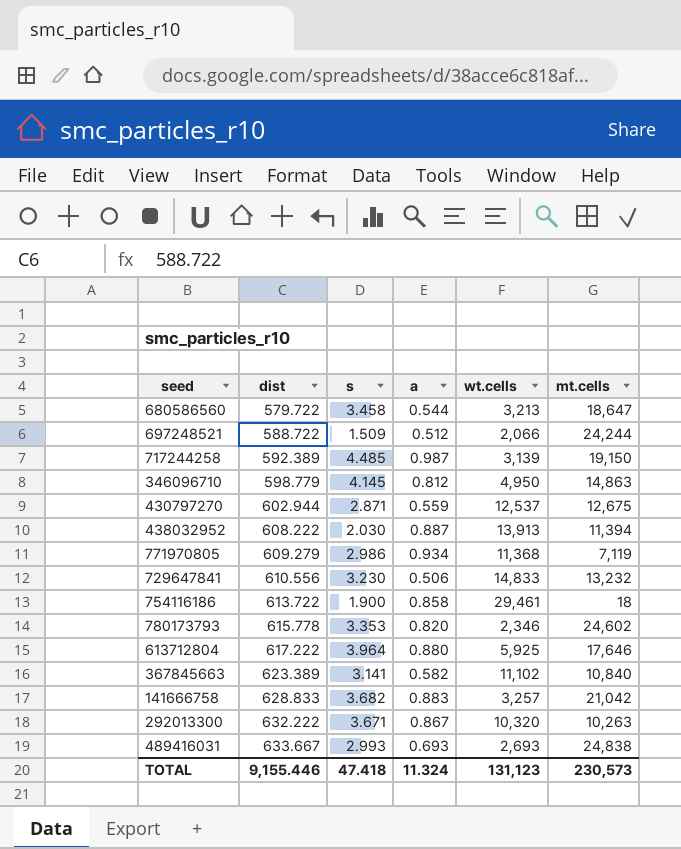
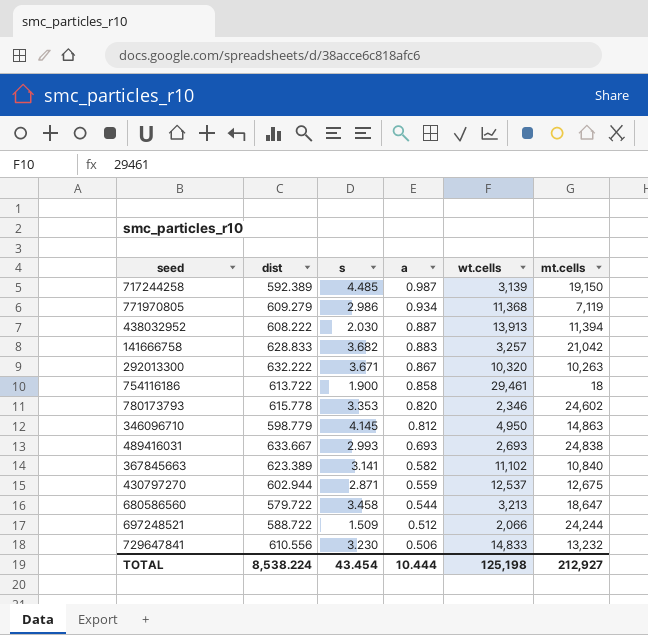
row order: dist ascending -> a descending
row 613712804: 617.222 | 3.964 | 0.880 | 5,925 | 17,646 -> none
TOTAL | dist: 9,155.446 -> 8,538.224
TOTAL | s: 47.418 -> 43.454
TOTAL | a: 11.324 -> 10.444
TOTAL | wt.cells: 131,123 -> 125,198
TOTAL | mt.cells: 230,573 -> 212,927

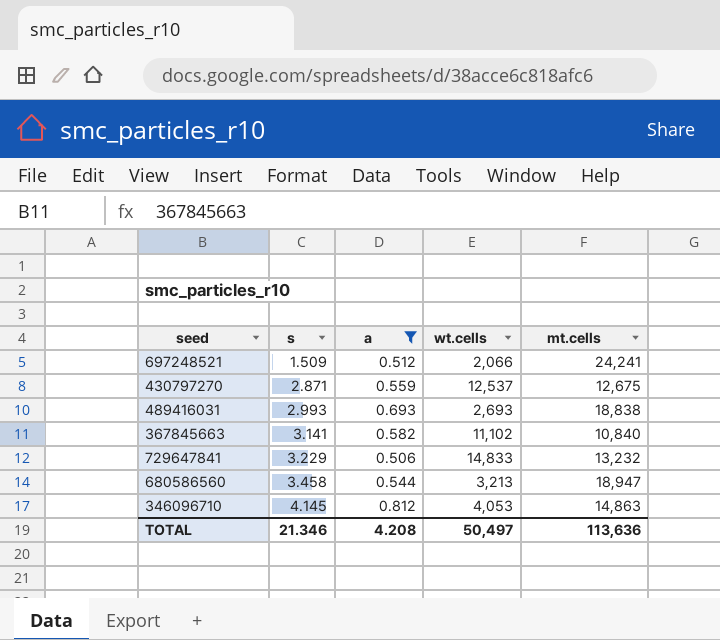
filter: none -> a <= 0.812
row order: a descending -> s ascending
column dist | position: 2 -> none
697248521 | mt.cells: 24,244 -> 24,241
489416031 | mt.cells: 24,838 -> 18,838
729647841 | s: 3.230 -> 3.229
680586560 | mt.cells: 18,647 -> 18,947
346096710 | wt.cells: 4,950 -> 4,053
TOTAL | s: 43.454 -> 21.346
TOTAL | a: 10.444 -> 4.208
TOTAL | wt.cells: 125,198 -> 50,497
TOTAL | mt.cells: 212,927 -> 113,636

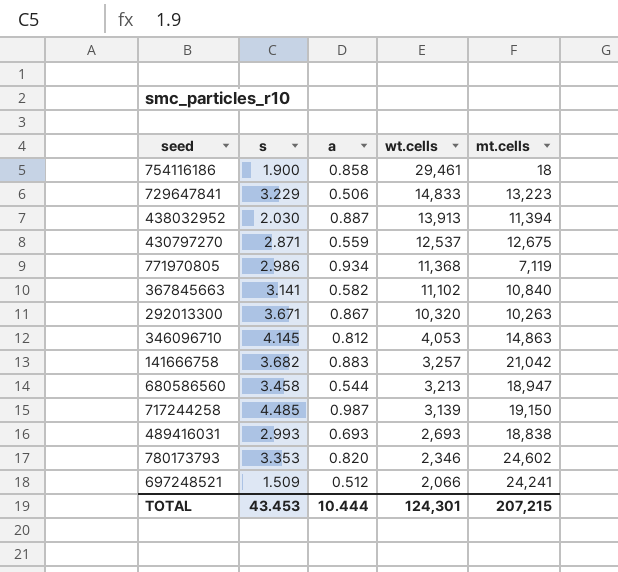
filter: a <= 0.812 -> none
row order: s ascending -> wt.cells descending
729647841 | mt.cells: 13,232 -> 13,223
TOTAL | s: 21.346 -> 43.453
TOTAL | a: 4.208 -> 10.444
TOTAL | wt.cells: 50,497 -> 124,301
TOTAL | mt.cells: 113,636 -> 207,215

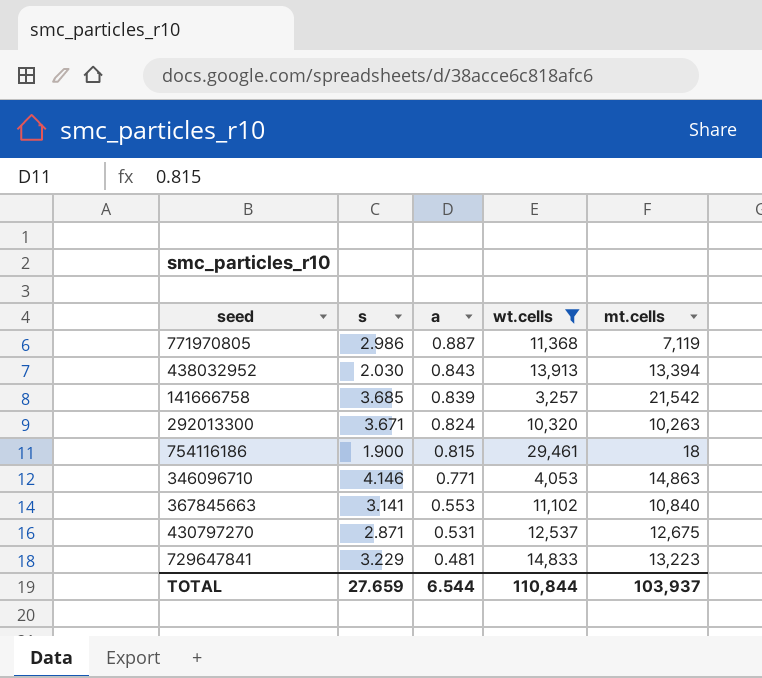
filter: none -> wt.cells >= 3,257
row order: wt.cells descending -> a descending
771970805 | a: 0.934 -> 0.887
438032952 | a: 0.887 -> 0.843
438032952 | mt.cells: 11,394 -> 13,394
141666758 | s: 3.682 -> 3.685
141666758 | a: 0.883 -> 0.839
141666758 | mt.cells: 21,042 -> 21,542
292013300 | a: 0.867 -> 0.824
754116186 | a: 0.858 -> 0.815
346096710 | s: 4.145 -> 4.146
346096710 | a: 0.812 -> 0.771
367845663 | a: 0.582 -> 0.553
430797270 | a: 0.559 -> 0.531
729647841 | a: 0.506 -> 0.481
TOTAL | s: 43.453 -> 27.659
TOTAL | a: 10.444 -> 6.544
TOTAL | wt.cells: 124,301 -> 110,844
TOTAL | mt.cells: 207,215 -> 103,937

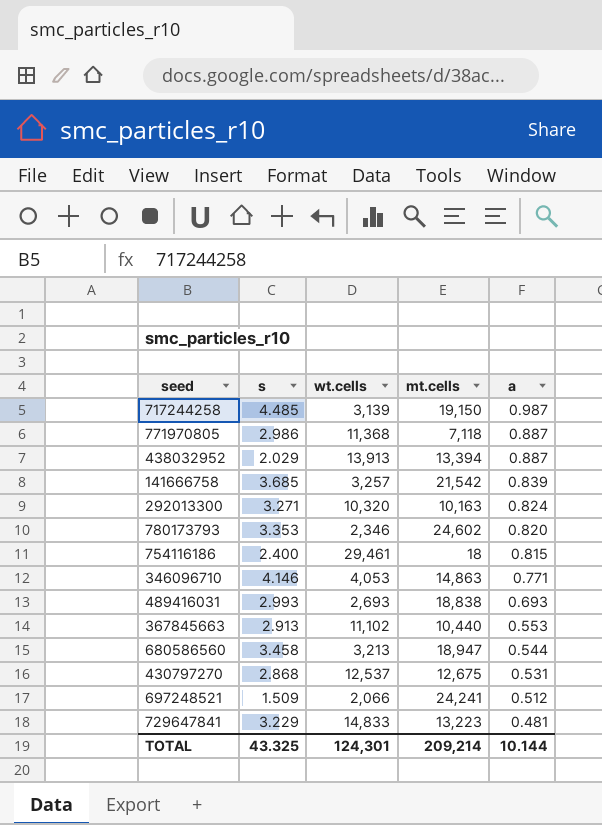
filter: wt.cells >= 3,257 -> none
column a | position: 3 -> 5
771970805 | mt.cells: 7,119 -> 7,118
438032952 | s: 2.030 -> 2.029
438032952 | a: 0.843 -> 0.887
292013300 | s: 3.671 -> 3.271
292013300 | mt.cells: 10,263 -> 10,163
754116186 | s: 1.900 -> 2.400
367845663 | s: 3.141 -> 2.913
367845663 | mt.cells: 10,840 -> 10,440
430797270 | s: 2.871 -> 2.868
TOTAL | s: 27.659 -> 43.325
TOTAL | wt.cells: 110,844 -> 124,301
TOTAL | mt.cells: 103,937 -> 209,214
TOTAL | a: 6.544 -> 10.144

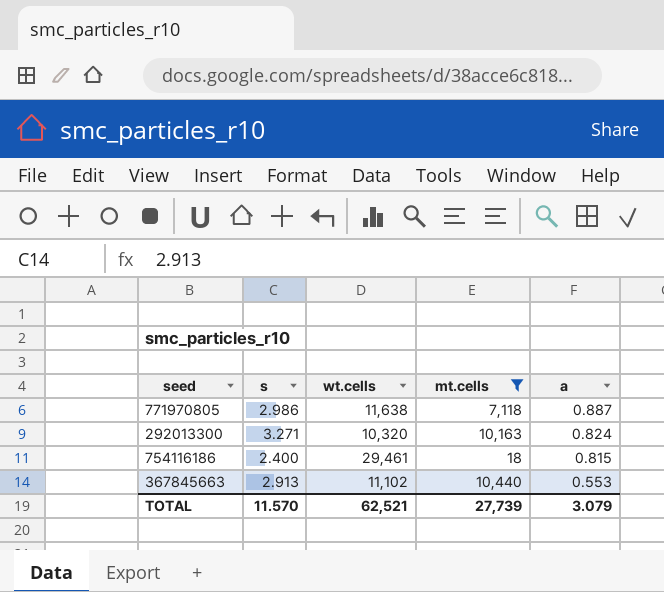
filter: none -> mt.cells <= 10,440
771970805 | wt.cells: 11,368 -> 11,638
TOTAL | s: 43.325 -> 11.570
TOTAL | wt.cells: 124,301 -> 62,521
TOTAL | mt.cells: 209,214 -> 27,739
TOTAL | a: 10.144 -> 3.079

